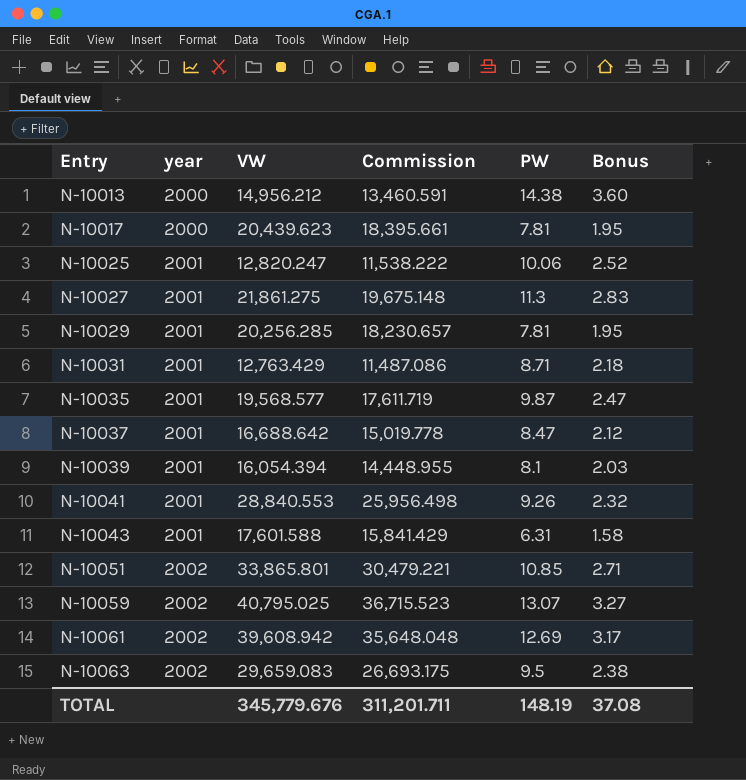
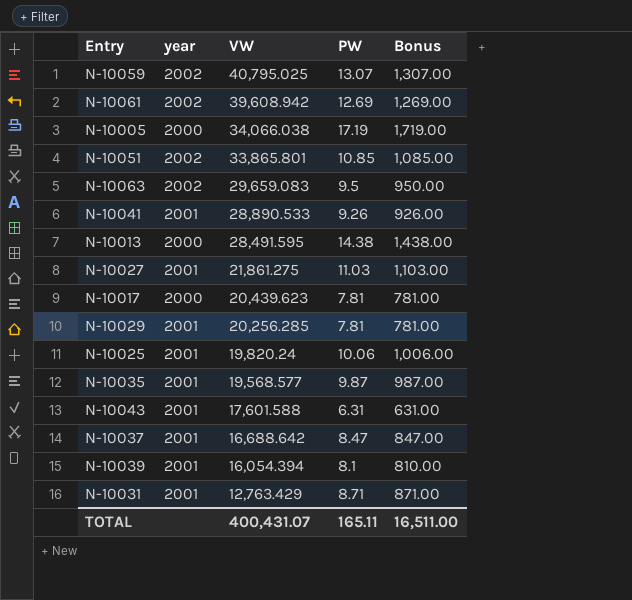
row order: Entry ascending -> VW descending
column Commission | formula: [VW] * 0.9 -> none
column Bonus | formula: [PW] * 0.25 -> [PW] * 100
row N-10005: none -> 2000 | 34,066.038 | 17.19 | 1,719.00
N-10041 | VW: 28,840.553 -> 28,890.533
N-10013 | VW: 14,956.212 -> 28,491.595
N-10027 | PW: 11.3 -> 11.03
N-10025 | VW: 12,820.247 -> 19,820.24
TOTAL | VW: 345,779.676 -> 400,431.07
TOTAL | PW: 148.19 -> 165.11
TOTAL | Bonus: 37.08 -> 16,511.00

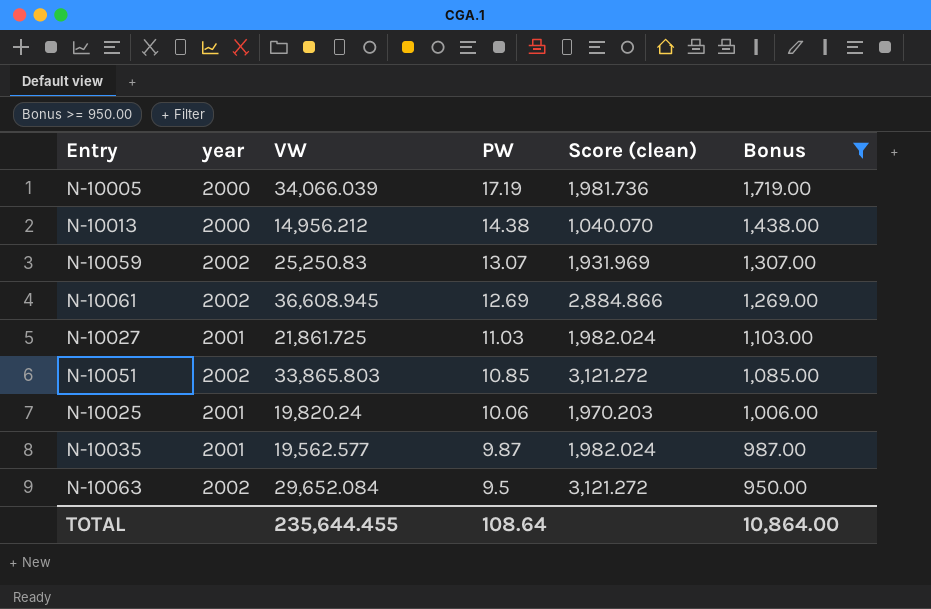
filter: none -> Bonus >= 950.00
row order: VW descending -> PW descending
column Score (clean) | formula: none -> [VW] / [PW]
N-10005 | VW: 34,066.038 -> 34,066.039
N-10013 | VW: 28,491.595 -> 14,956.212
N-10059 | VW: 40,795.025 -> 25,250.83
N-10061 | VW: 39,608.942 -> 36,608.945
N-10027 | VW: 21,861.275 -> 21,861.725
N-10051 | VW: 33,865.801 -> 33,865.803
N-10035 | VW: 19,568.577 -> 19,562.577
N-10063 | VW: 29,659.083 -> 29,652.084
TOTAL | VW: 400,431.07 -> 235,644.455
TOTAL | PW: 165.11 -> 108.64
TOTAL | Bonus: 16,511.00 -> 10,864.00

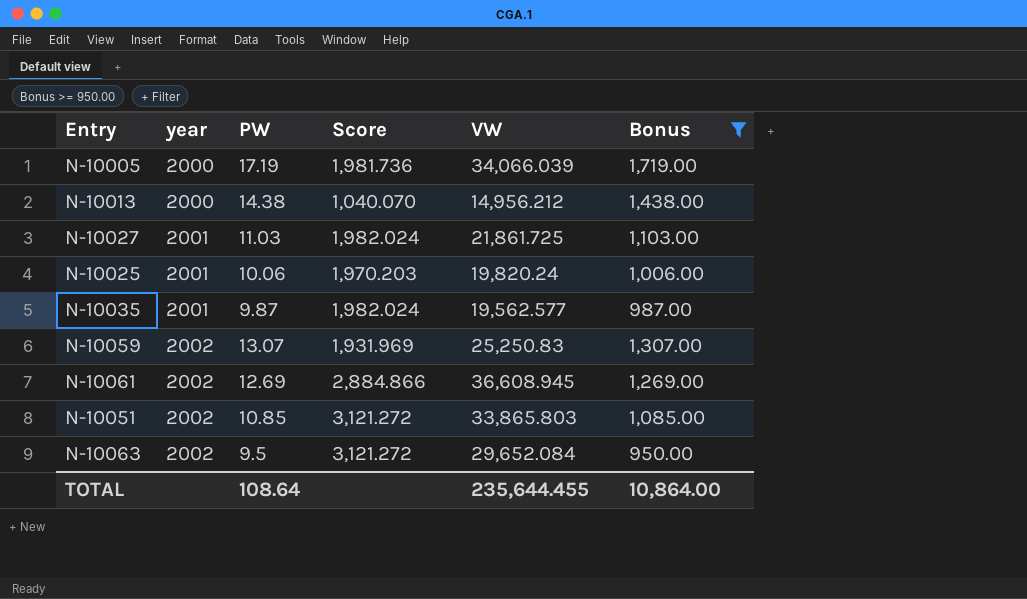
row order: PW descending -> year ascending
column name: Score (clean) -> Score
column VW | position: 3 -> 5

